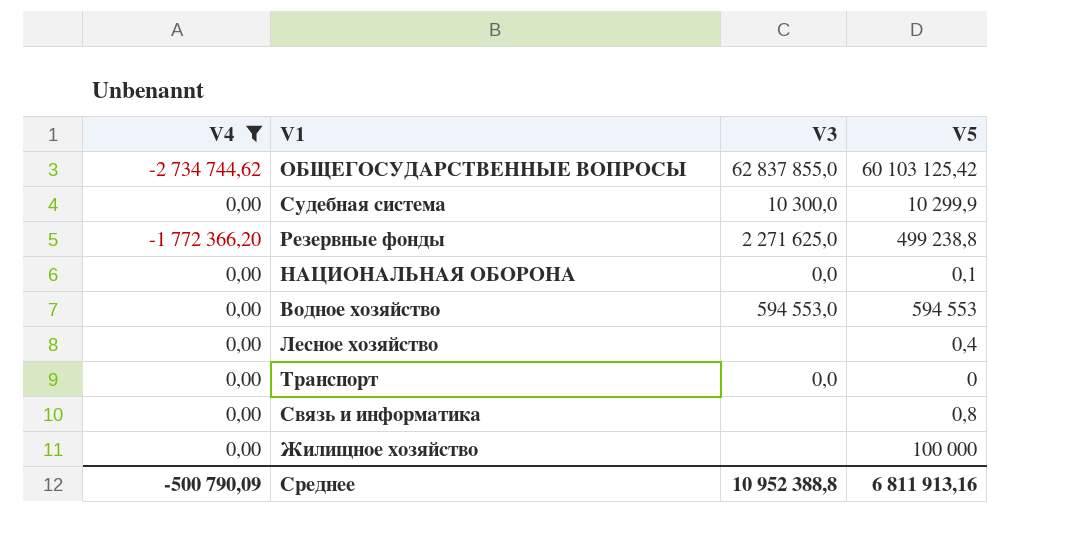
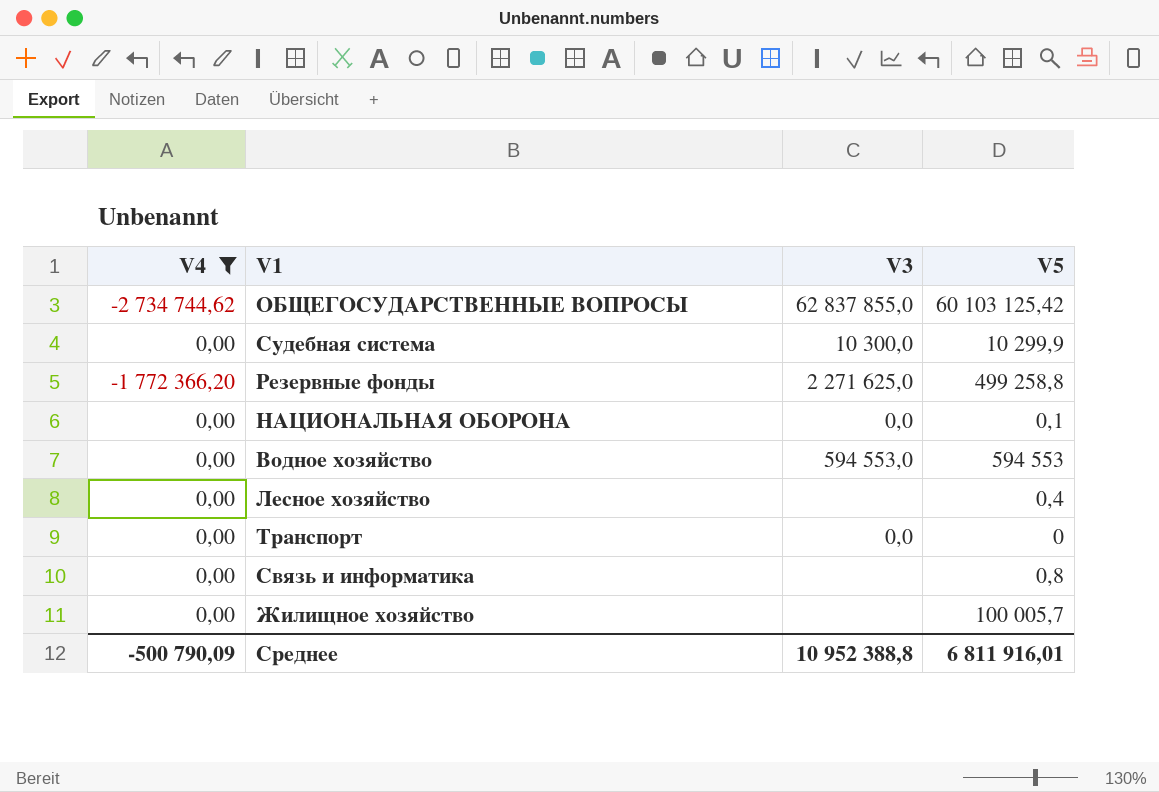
Резервные фонды | V5: 499 238,8 -> 499 258,8
Жилищное хозяйство | V5: 100 000 -> 100 005,7
Среднее | V5: 6 811 913,16 -> 6 811 916,01

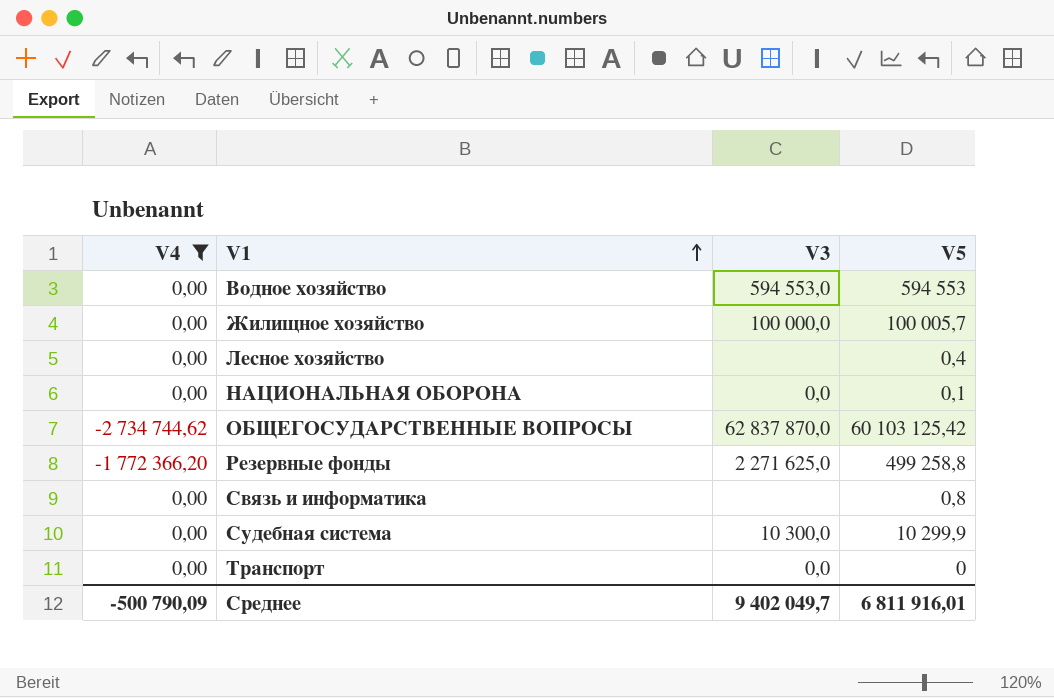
row order: none -> V1 ascending
Жилищное хозяйство | V3: none -> 100 000,0
ОБЩЕГОСУДАРСТВЕННЫЕ ВОПРОСЫ | V3: 62 837 855,0 -> 62 837 870,0
Среднее | V3: 10 952 388,8 -> 9 402 049,7

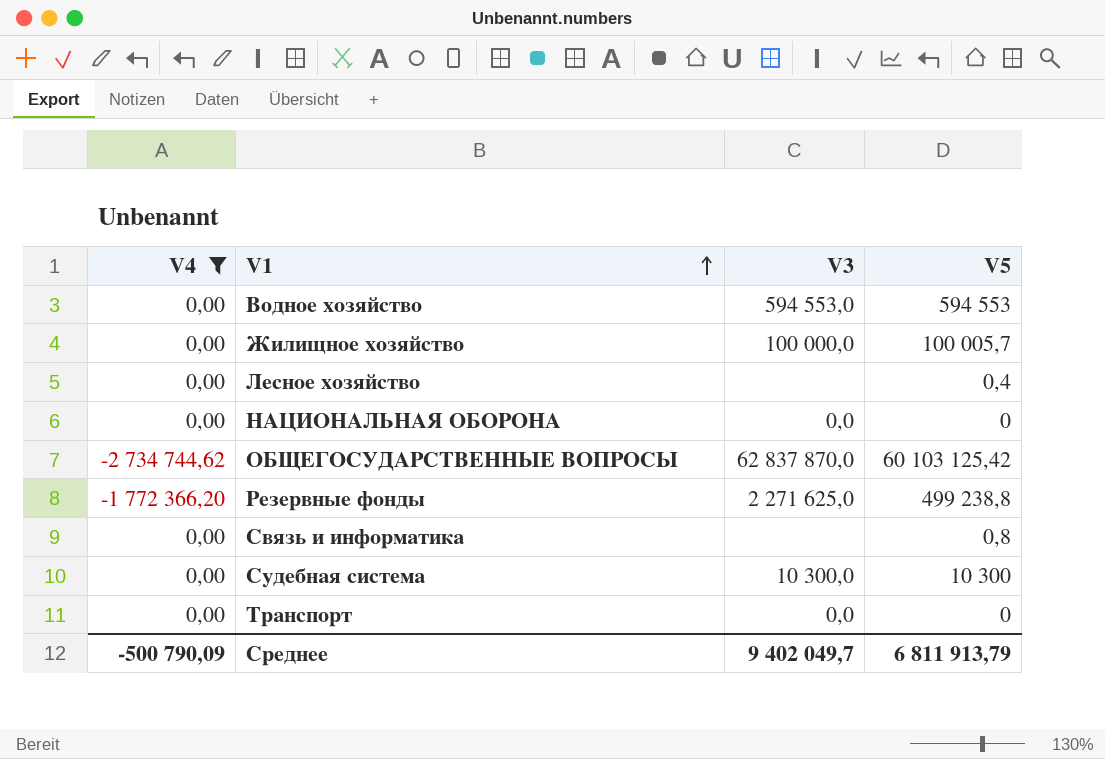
НАЦИОНАЛЬНАЯ ОБОРОНА | V5: 0,1 -> 0
Резервные фонды | V5: 499 258,8 -> 499 238,8
Судебная система | V5: 10 299,9 -> 10 300
Среднее | V5: 6 811 916,01 -> 6 811 913,79

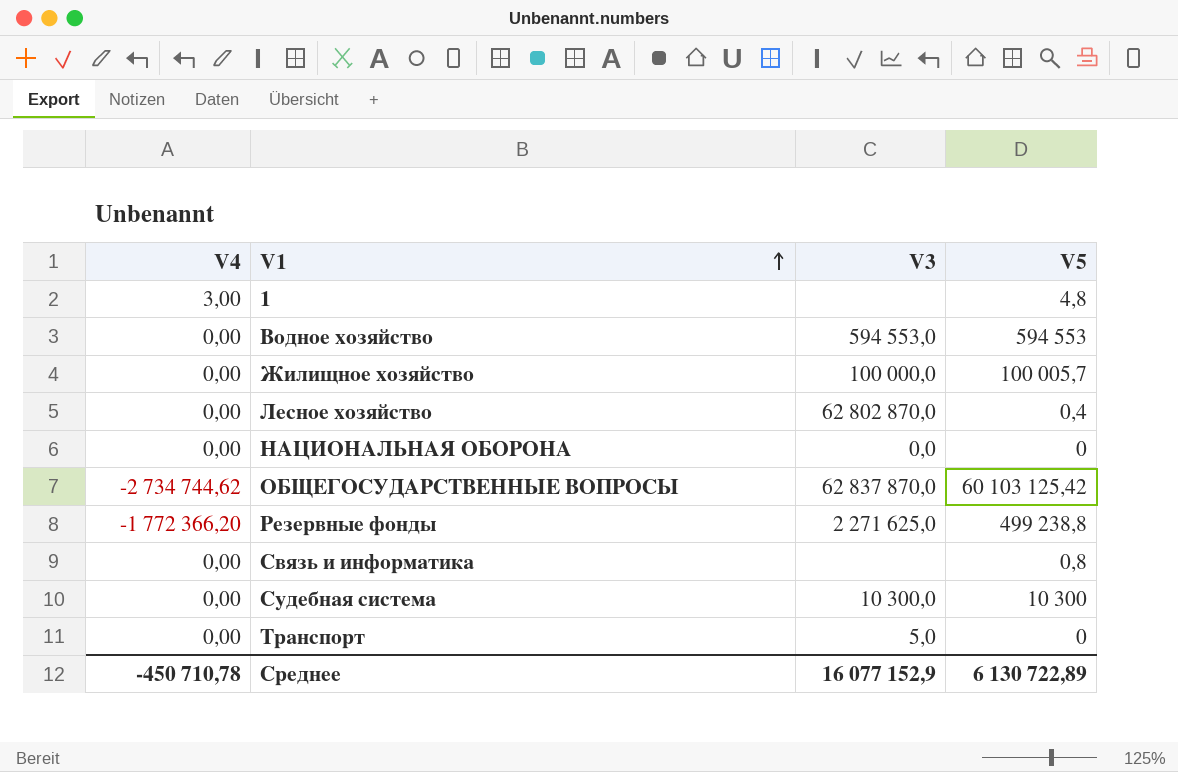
filter: V4 != 3,00 -> none
Лесное хозяйство | V3: none -> 62 802 870,0
Транспорт | V3: 0,0 -> 5,0
Среднее | V4: -500 790,09 -> -450 710,78
Среднее | V3: 9 402 049,7 -> 16 077 152,9
Среднее | V5: 6 811 913,79 -> 6 130 722,89

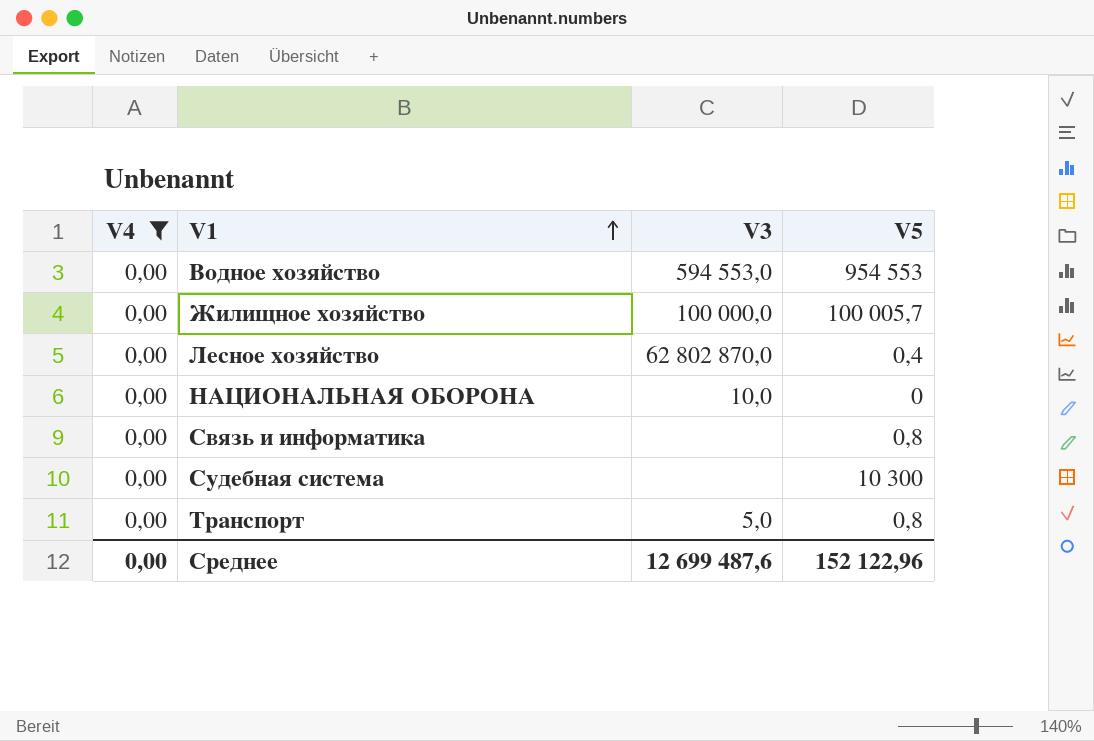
filter: none -> V4 = 0,00
Водное хозяйство | V5: 594 553 -> 954 553
НАЦИОНАЛЬНАЯ ОБОРОНА | V3: 0,0 -> 10,0
Судебная система | V3: 10 300,0 -> none
Транспорт | V5: 0 -> 0,8
Среднее | V4: -450 710,78 -> 0,00
Среднее | V3: 16 077 152,9 -> 12 699 487,6
Среднее | V5: 6 130 722,89 -> 152 122,96

